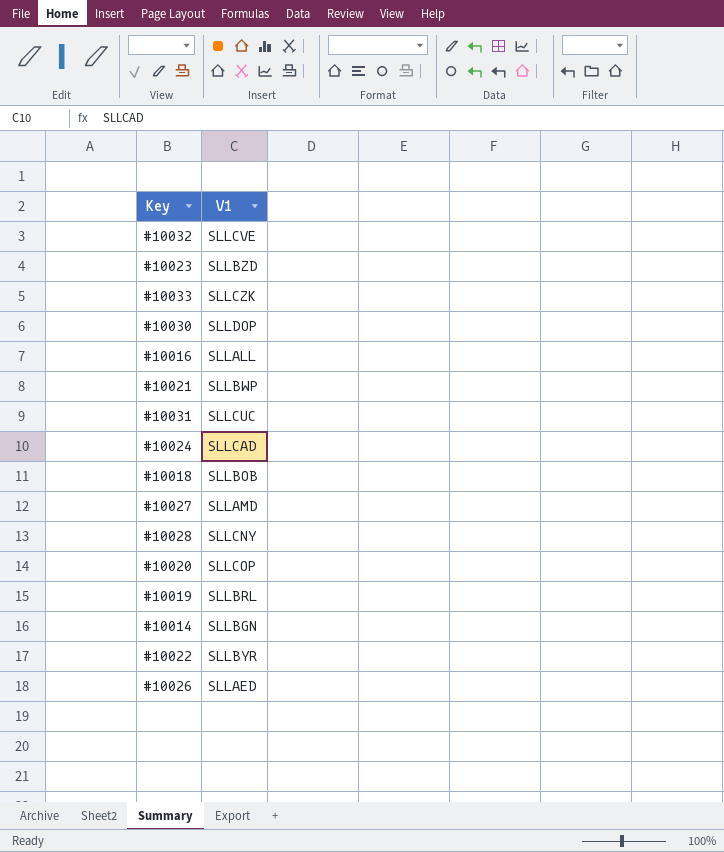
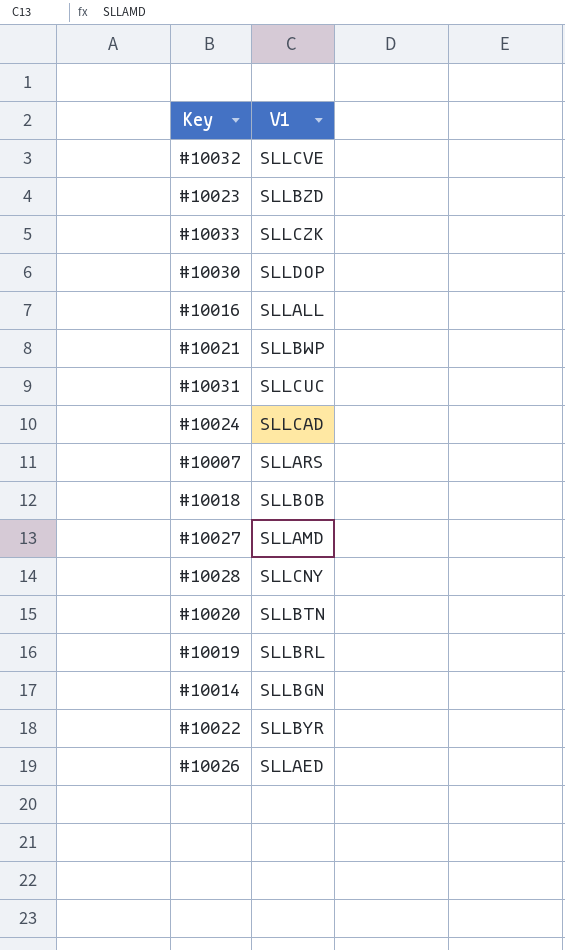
row #10007: none -> SLLARS
#10020 | V1: SLLCOP -> SLLBTN

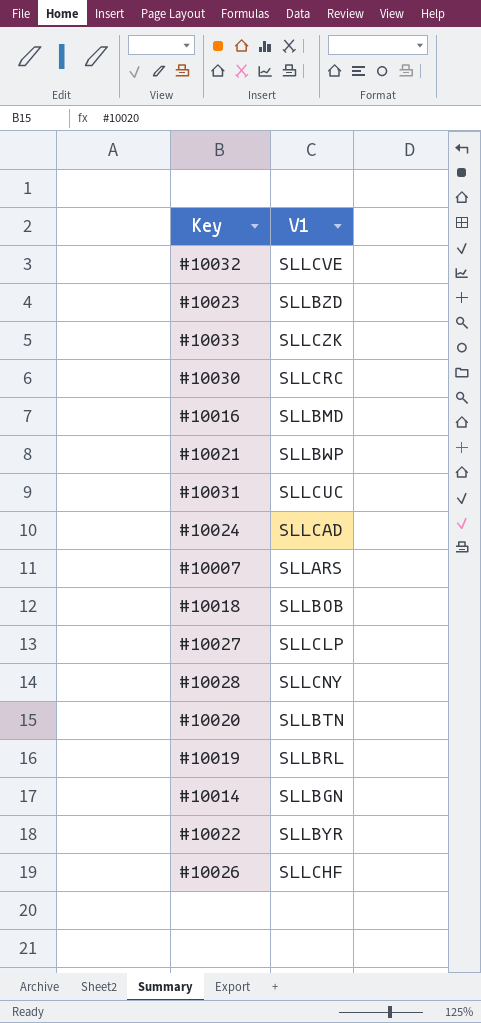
#10030 | V1: SLLDOP -> SLLCRC
#10016 | V1: SLLALL -> SLLBMD
#10027 | V1: SLLAMD -> SLLCLP
#10026 | V1: SLLAED -> SLLCHF

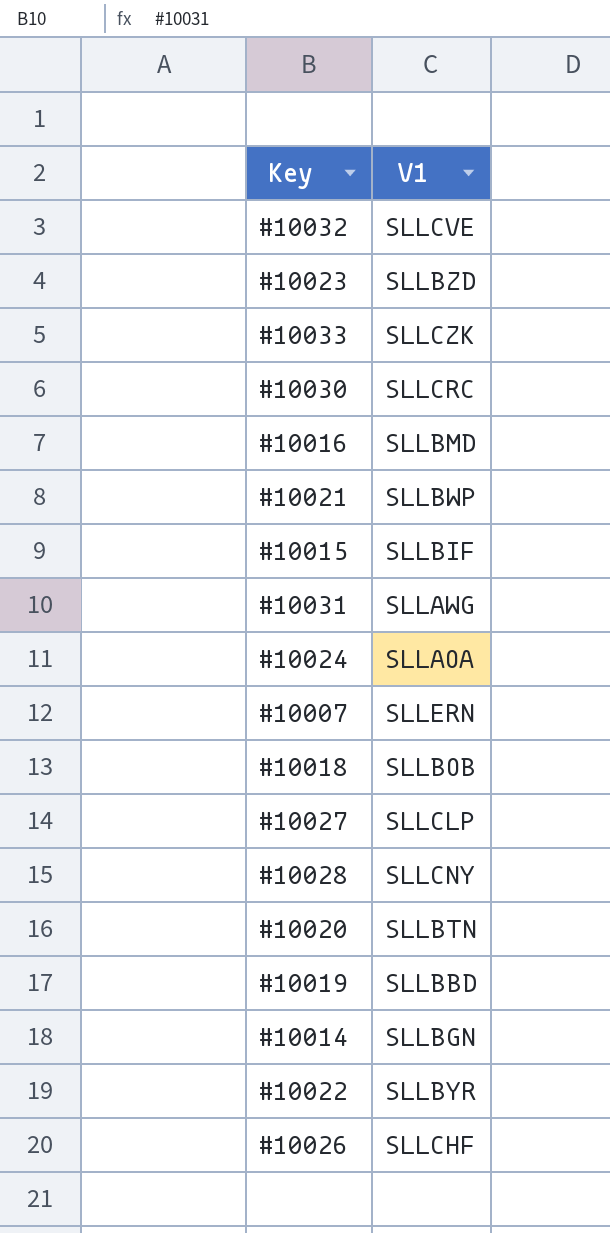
row #10015: none -> SLLBIF
#10031 | V1: SLLCUC -> SLLAWG
#10024 | V1: SLLCAD -> SLLAOA
#10007 | V1: SLLARS -> SLLERN
#10019 | V1: SLLBRL -> SLLBBD

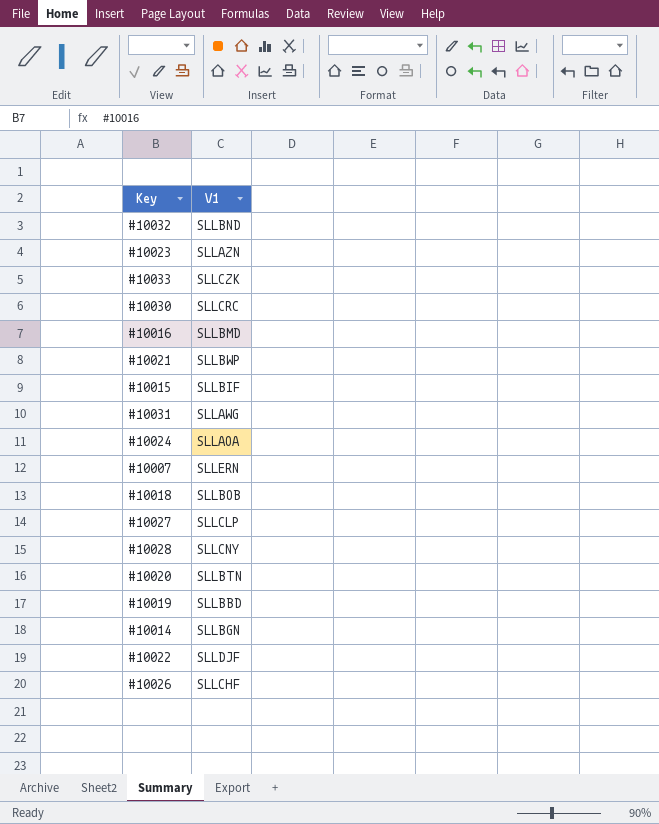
#10032 | V1: SLLCVE -> SLLBND
#10023 | V1: SLLBZD -> SLLAZN
#10022 | V1: SLLBYR -> SLLDJF

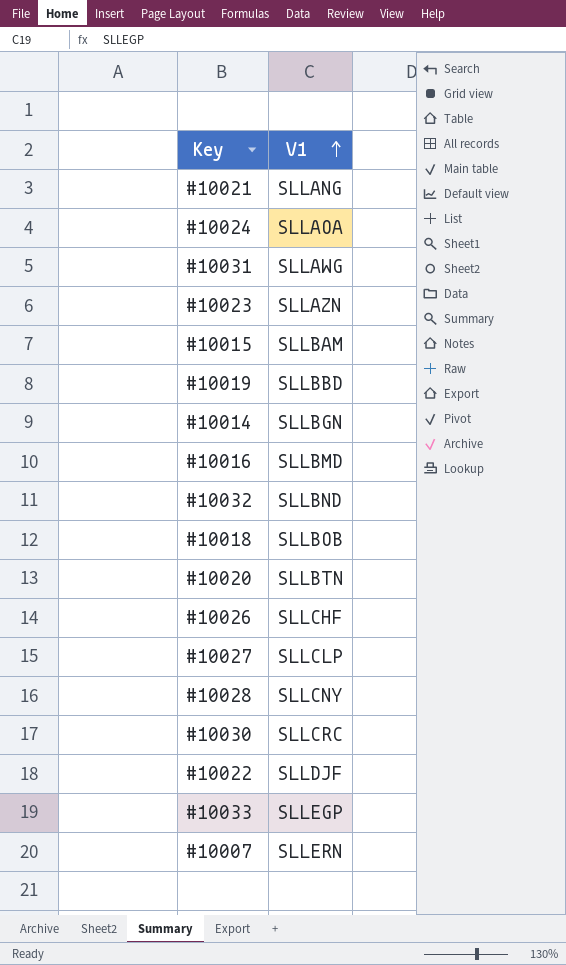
row order: none -> V1 ascending
#10021 | V1: SLLBWP -> SLLANG
#10015 | V1: SLLBIF -> SLLBAM
#10033 | V1: SLLCZK -> SLLEGP

